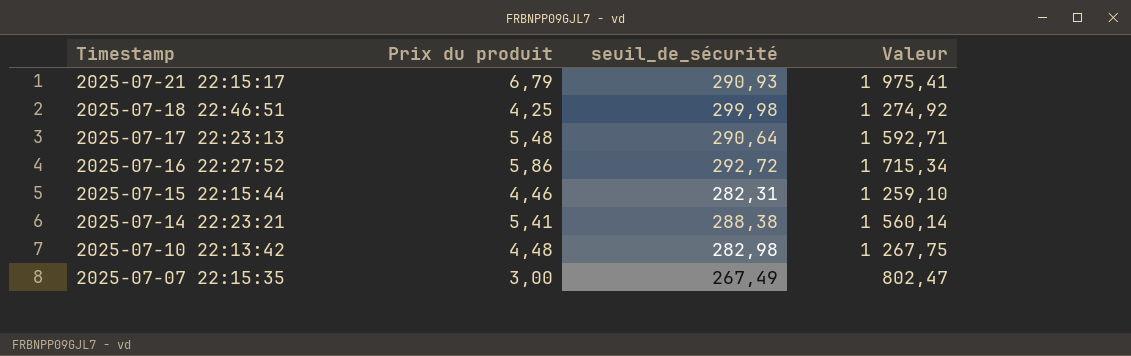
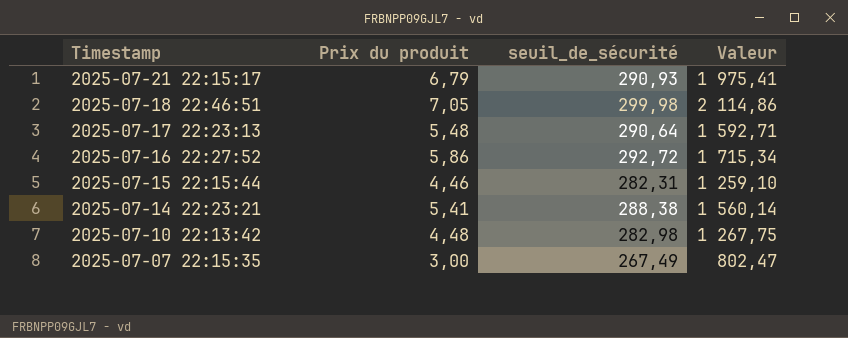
2025-07-18 22:46:51 | Prix du produit: 4,25 -> 7,05
2025-07-18 22:46:51 | Valeur: 1 274,92 -> 2 114,86

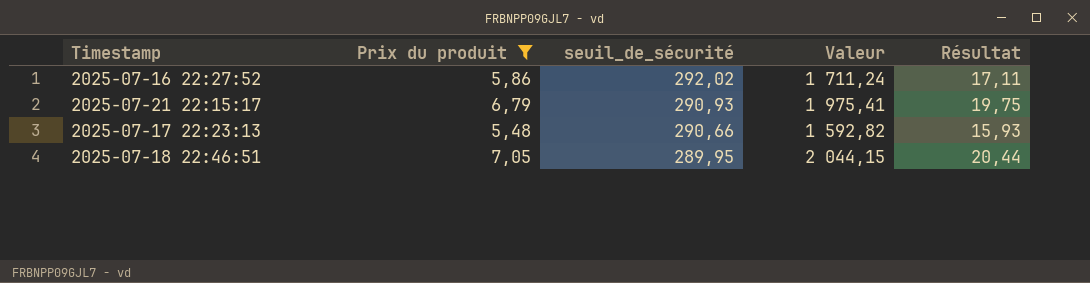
filter: none -> Prix du produit >= 5,48
row order: Timestamp descending -> seuil_de_sécurité descending
column Résultat | formula: none -> [Valeur] * 0,01
2025-07-16 22:27:52 | seuil_de_sécurité: 292,72 -> 292,02
2025-07-16 22:27:52 | Valeur: 1 715,34 -> 1 711,24
2025-07-17 22:23:13 | seuil_de_sécurité: 290,64 -> 290,66
2025-07-17 22:23:13 | Valeur: 1 592,71 -> 1 592,82
2025-07-18 22:46:51 | seuil_de_sécurité: 299,98 -> 289,95
2025-07-18 22:46:51 | Valeur: 2 114,86 -> 2 044,15

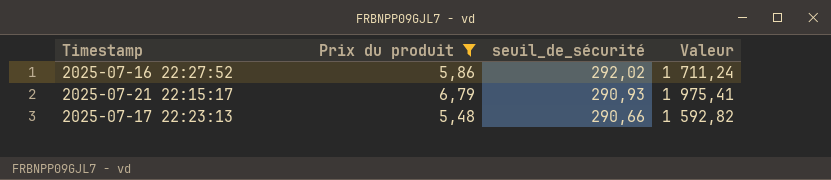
column Résultat | formula: [Valeur] * 0,01 -> none
row 2025-07-18 22:46:51: 7,05 | 289,95 | 2 044,15 | 20,44 -> none

